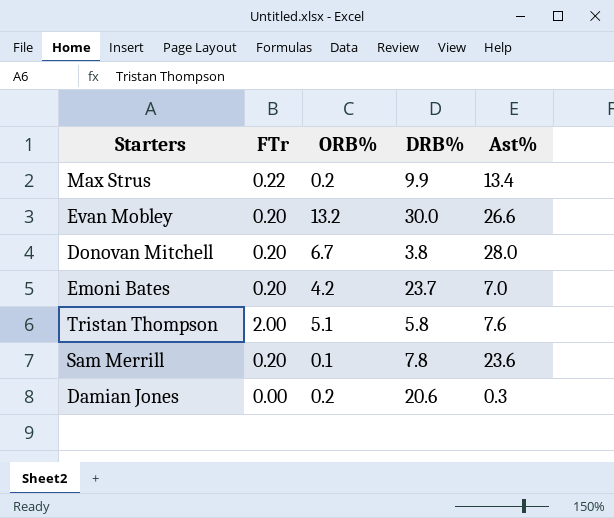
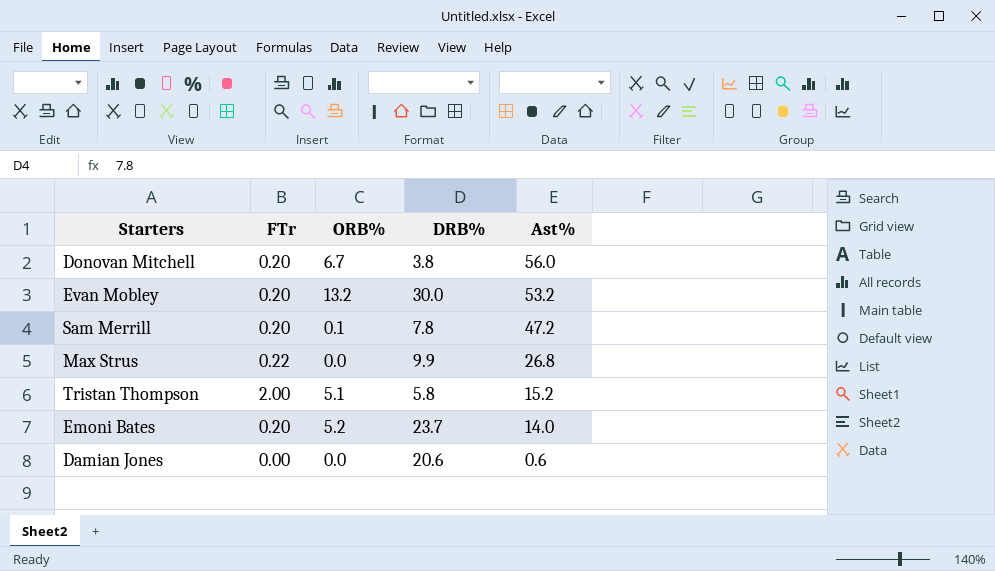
row order: none -> Ast% descending
Donovan Mitchell | Ast%: 28.0 -> 56.0
Evan Mobley | Ast%: 26.6 -> 53.2
Sam Merrill | Ast%: 23.6 -> 47.2
Max Strus | ORB%: 0.2 -> 0.0
Max Strus | Ast%: 13.4 -> 26.8
Tristan Thompson | Ast%: 7.6 -> 15.2
Emoni Bates | ORB%: 4.2 -> 5.2
Emoni Bates | Ast%: 7.0 -> 14.0
Damian Jones | ORB%: 0.2 -> 0.0
Damian Jones | Ast%: 0.3 -> 0.6

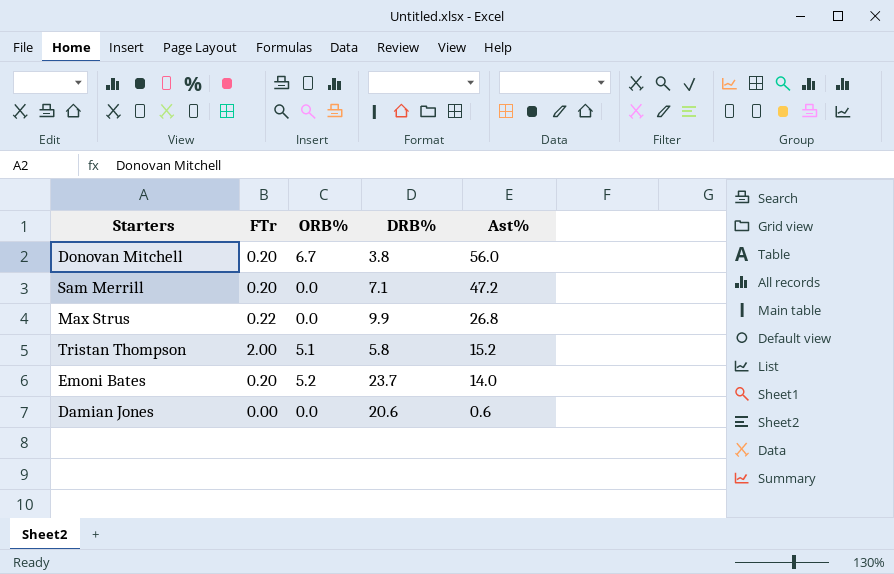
row Evan Mobley: 0.20 | 13.2 | 30.0 | 53.2 -> none
Sam Merrill | ORB%: 0.1 -> 0.0
Sam Merrill | DRB%: 7.8 -> 7.1

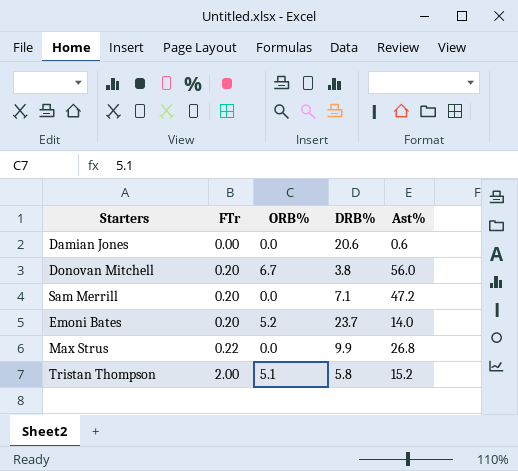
row order: Ast% descending -> FTr ascending

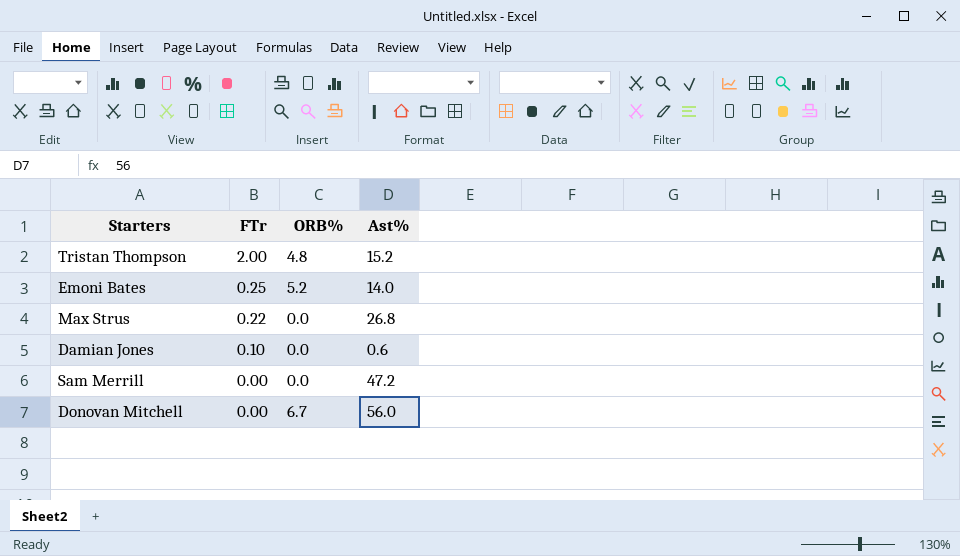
row order: FTr ascending -> FTr descending
column DRB% | position: 4 -> none
Tristan Thompson | ORB%: 5.1 -> 4.8
Emoni Bates | FTr: 0.20 -> 0.25
Damian Jones | FTr: 0.00 -> 0.10
Sam Merrill | FTr: 0.20 -> 0.00
Donovan Mitchell | FTr: 0.20 -> 0.00

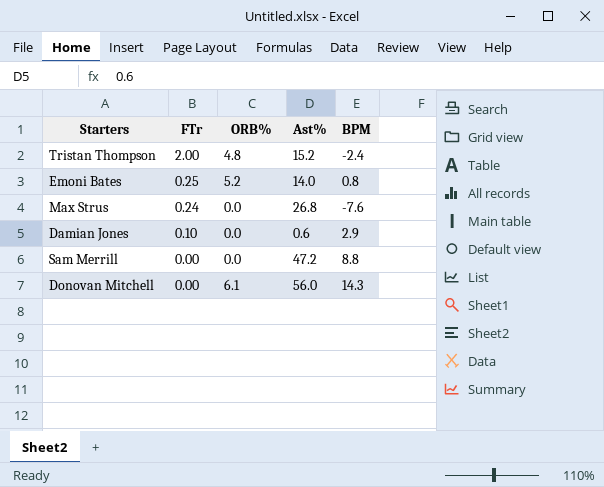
column BPM | position: none -> 5
Max Strus | FTr: 0.22 -> 0.24
Donovan Mitchell | ORB%: 6.7 -> 6.1

